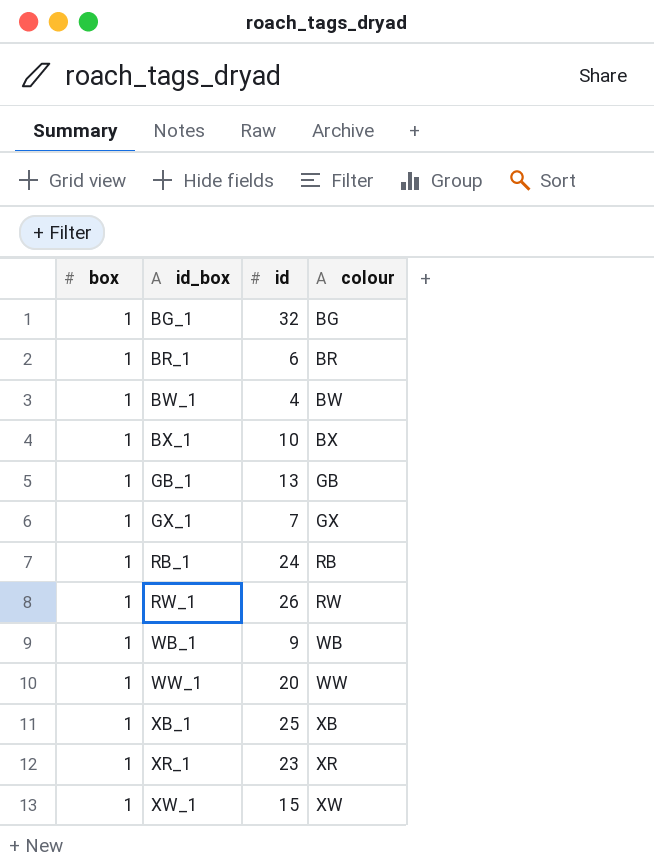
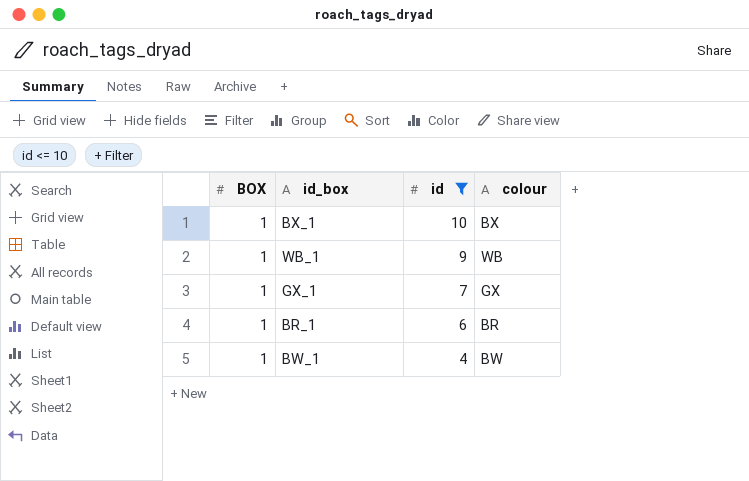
filter: none -> id <= 10
row order: id_box ascending -> id descending
column name: box -> BOX

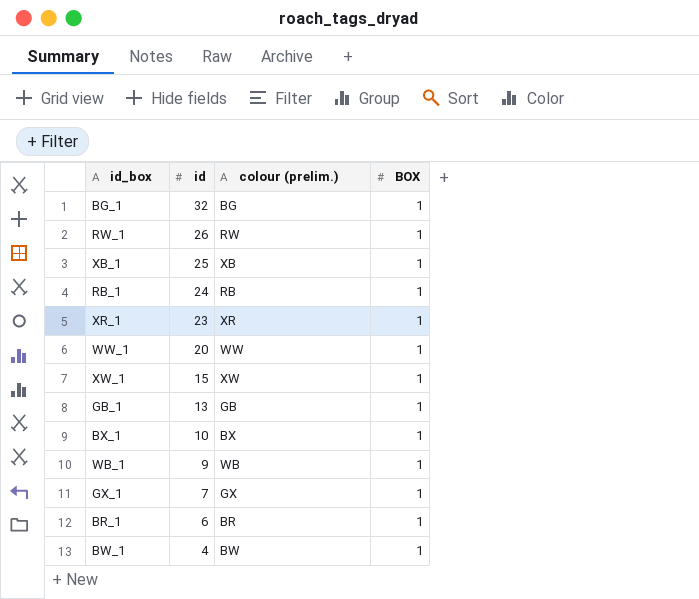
filter: id <= 10 -> none
column name: colour -> colour (prelim.)
column BOX | position: 1 -> 4

